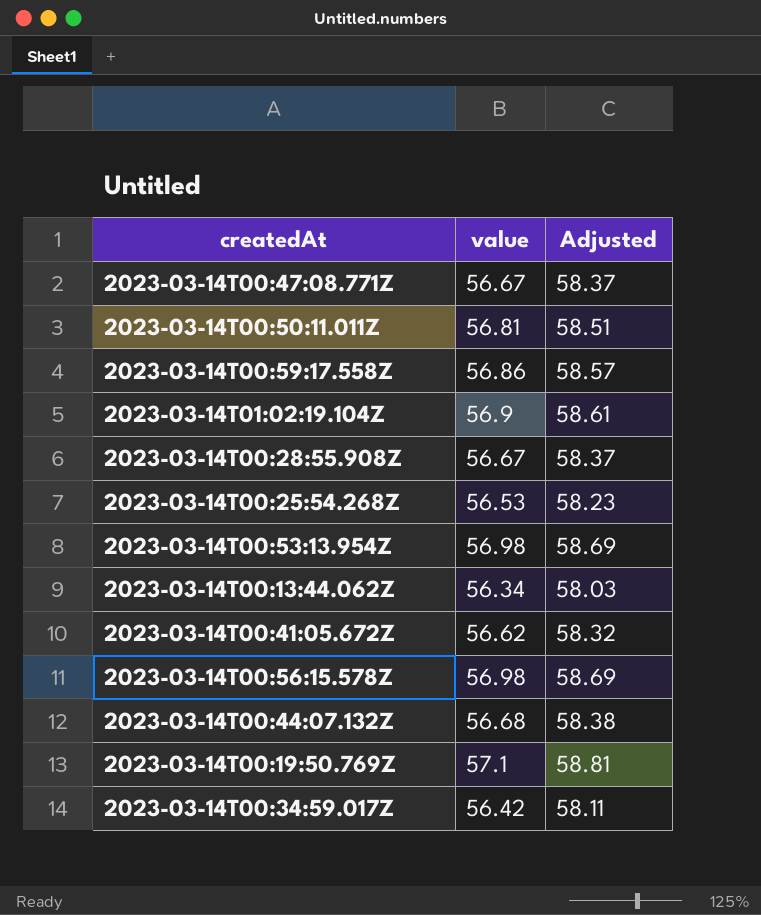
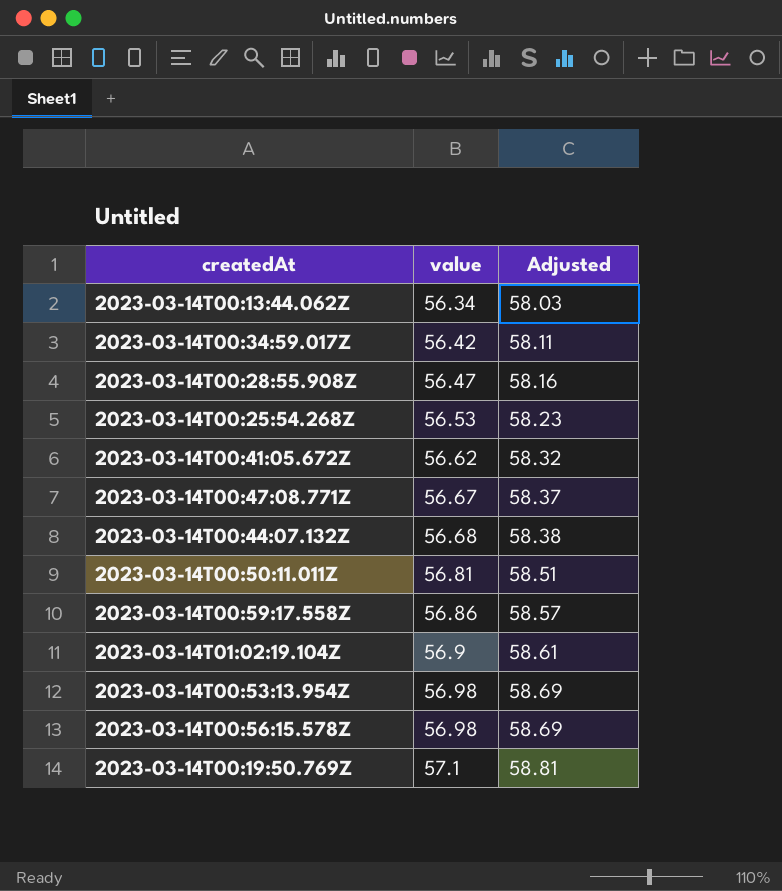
row order: none -> value ascending
2023-03-14T00:28:55.908Z | value: 56.67 -> 56.47
2023-03-14T00:28:55.908Z | Adjusted: 58.37 -> 58.16

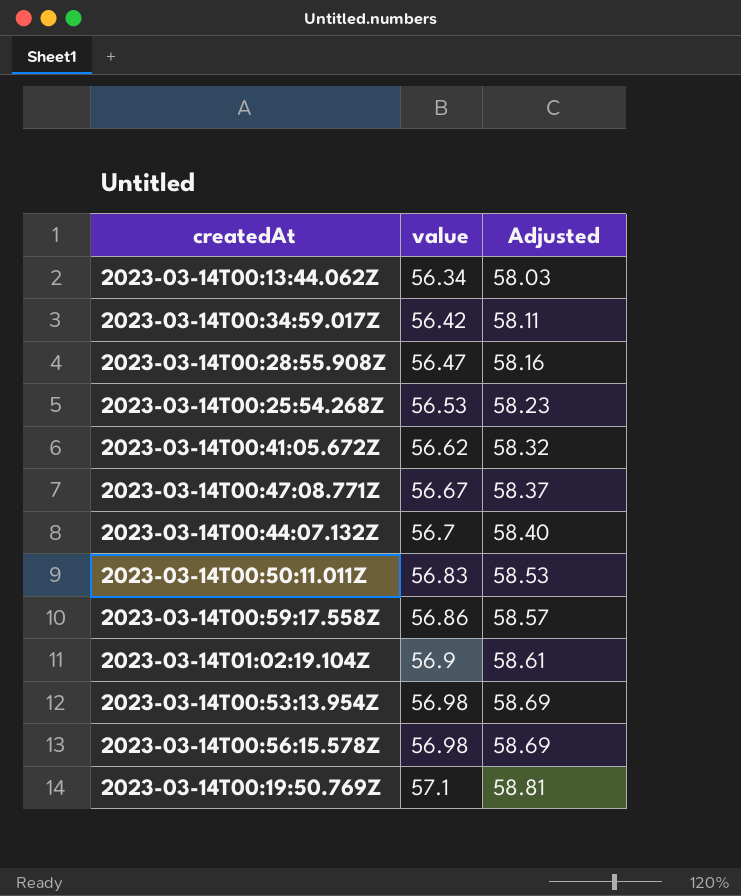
2023-03-14T00:44:07.132Z | value: 56.68 -> 56.7
2023-03-14T00:44:07.132Z | Adjusted: 58.38 -> 58.40
2023-03-14T00:50:11.011Z | value: 56.81 -> 56.83
2023-03-14T00:50:11.011Z | Adjusted: 58.51 -> 58.53

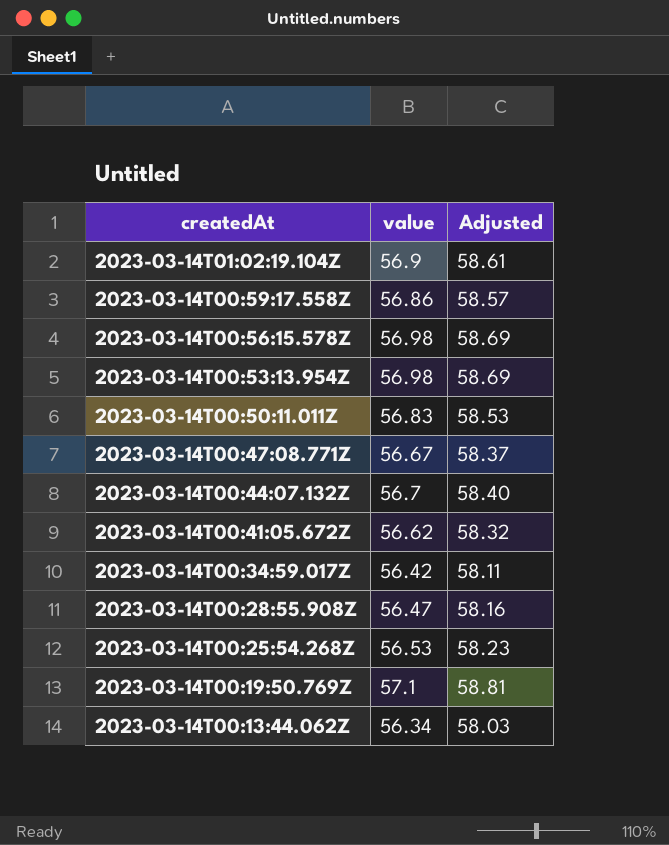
row order: value ascending -> createdAt descending

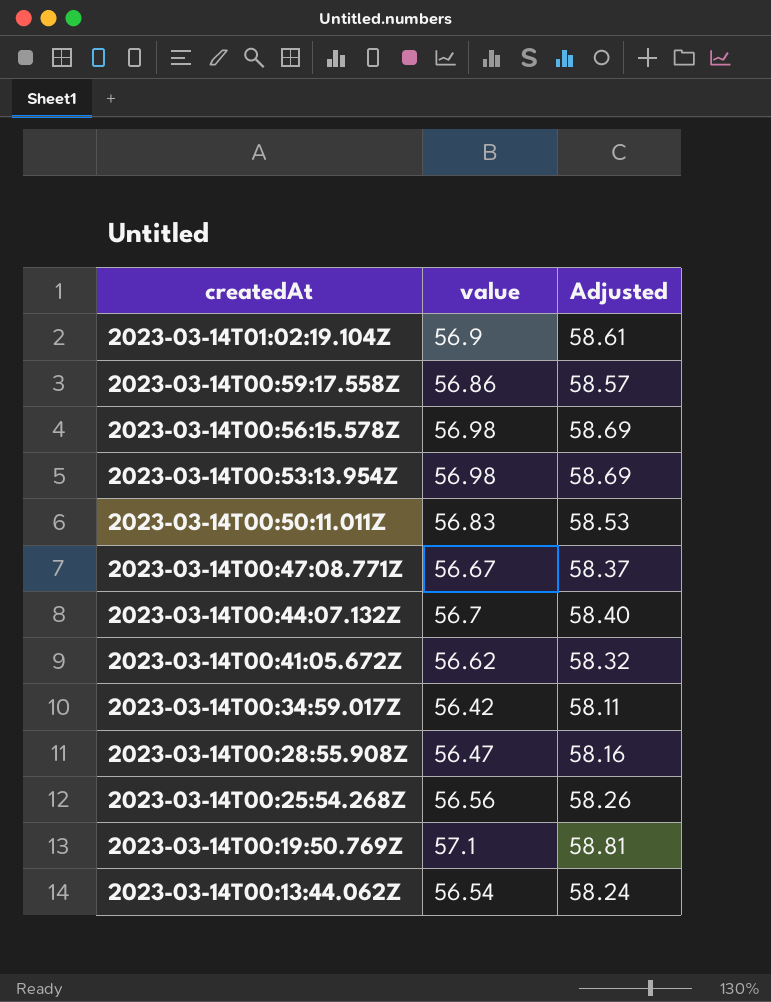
2023-03-14T00:25:54.268Z | value: 56.53 -> 56.56
2023-03-14T00:25:54.268Z | Adjusted: 58.23 -> 58.26
2023-03-14T00:13:44.062Z | value: 56.34 -> 56.54
2023-03-14T00:13:44.062Z | Adjusted: 58.03 -> 58.24

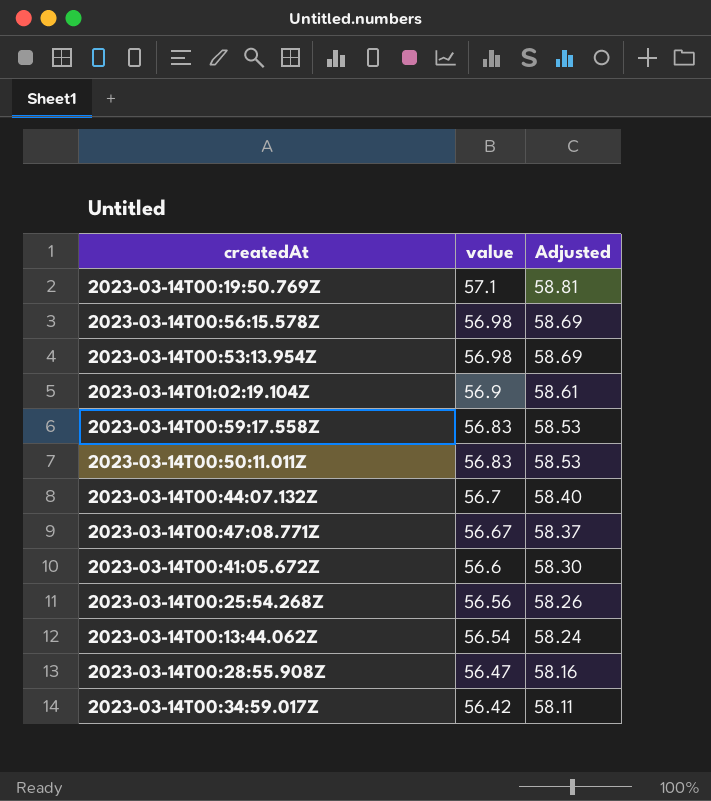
row order: createdAt descending -> value descending
2023-03-14T00:59:17.558Z | value: 56.86 -> 56.83
2023-03-14T00:59:17.558Z | Adjusted: 58.57 -> 58.53
2023-03-14T00:41:05.672Z | value: 56.62 -> 56.6
2023-03-14T00:41:05.672Z | Adjusted: 58.32 -> 58.30

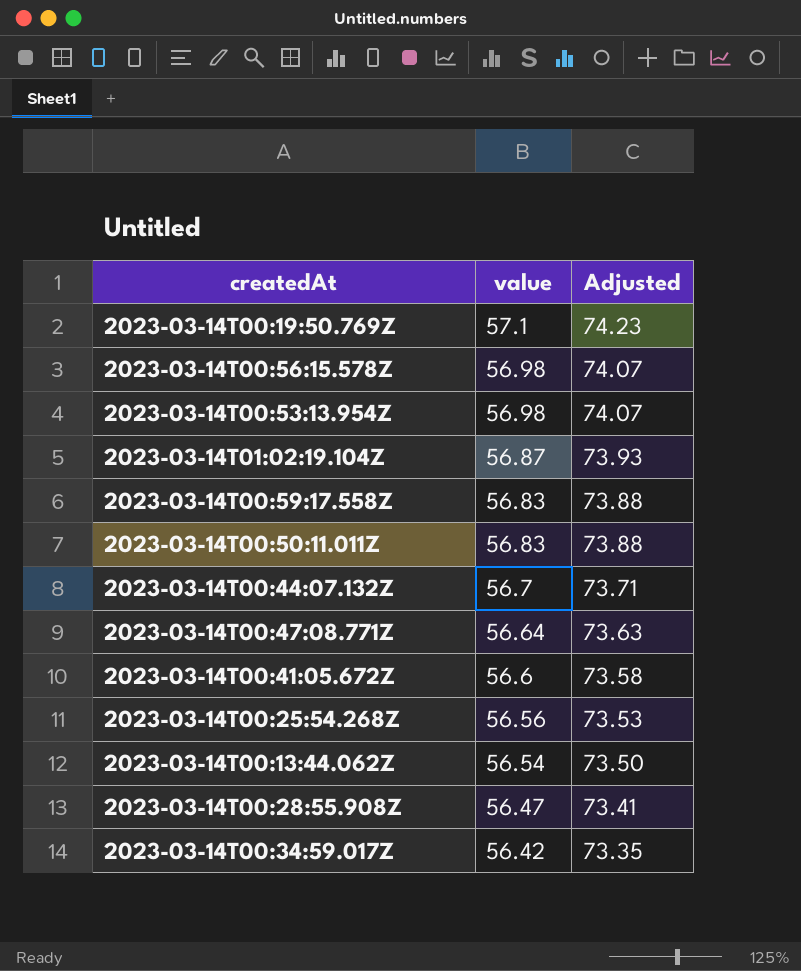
column Adjusted | formula: [value] * 1.03 -> [value] * 1.3
2023-03-14T01:02:19.104Z | value: 56.9 -> 56.87
2023-03-14T00:47:08.771Z | value: 56.67 -> 56.64

